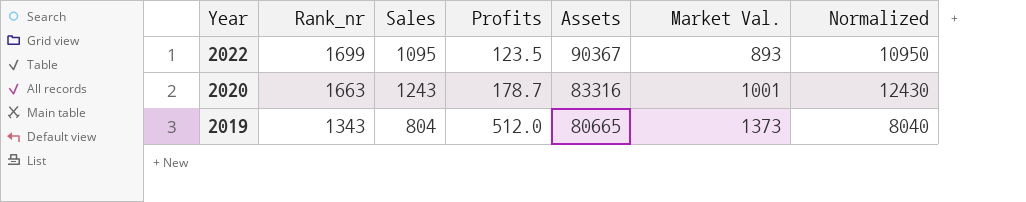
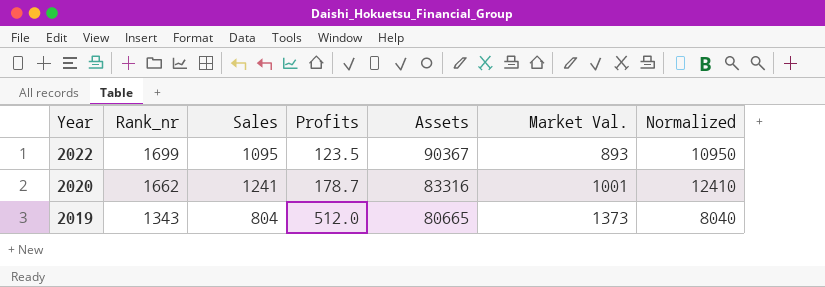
2020 | Rank_nr: 1663 -> 1662
2020 | Sales: 1243 -> 1241
2020 | Normalized: 12430 -> 12410

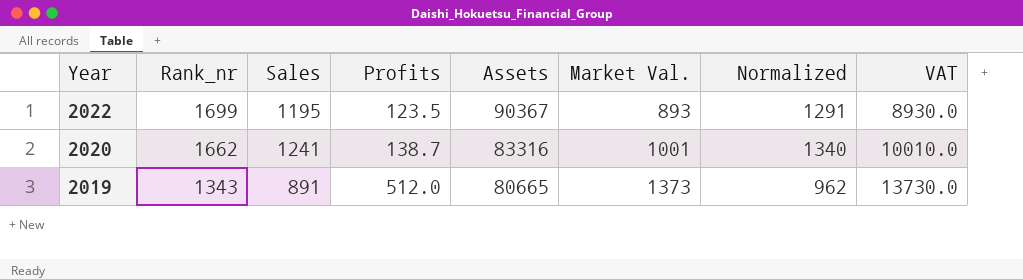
column Normalized | formula: [Sales] * 10 -> [Sales] * 1.08
column VAT | formula: none -> [Market Val.] * 10
2022 | Sales: 1095 -> 1195
2020 | Profits: 178.7 -> 138.7
2019 | Sales: 804 -> 891

